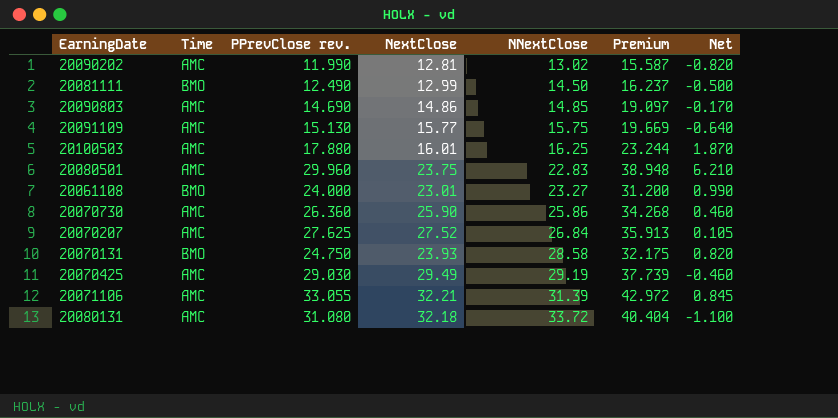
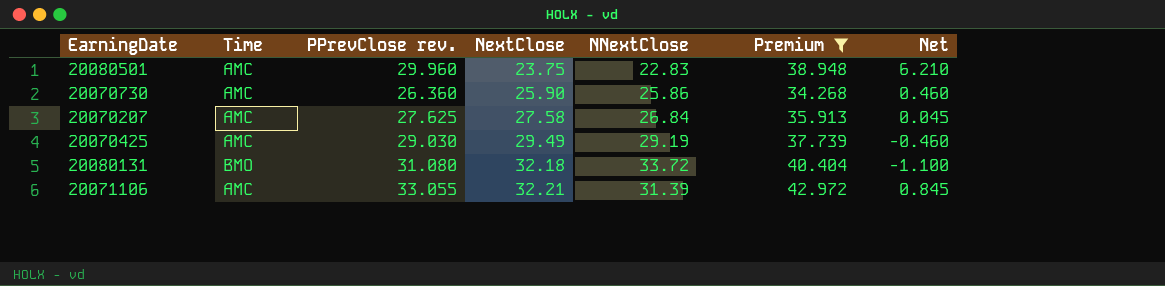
filter: none -> Premium >= 34.268
row order: NNextClose ascending -> NextClose ascending
20070207 | NextClose: 27.52 -> 27.58
20070207 | Net: 0.105 -> 0.045
20080131 | Time: AMC -> BMO

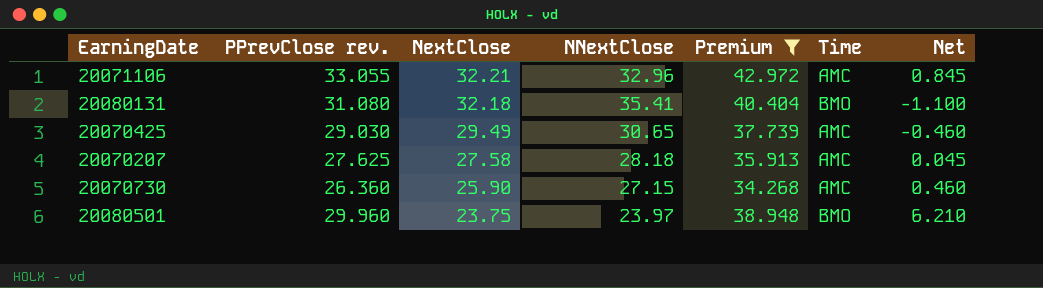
row order: NextClose ascending -> NextClose descending
column Time | position: 2 -> 6
20071106 | NNextClose: 31.39 -> 32.96
20080131 | NNextClose: 33.72 -> 35.41
20070425 | NNextClose: 29.19 -> 30.65
20070207 | NNextClose: 26.84 -> 28.18
20070730 | NNextClose: 25.86 -> 27.15
20080501 | NNextClose: 22.83 -> 23.97
20080501 | Time: AMC -> BMO

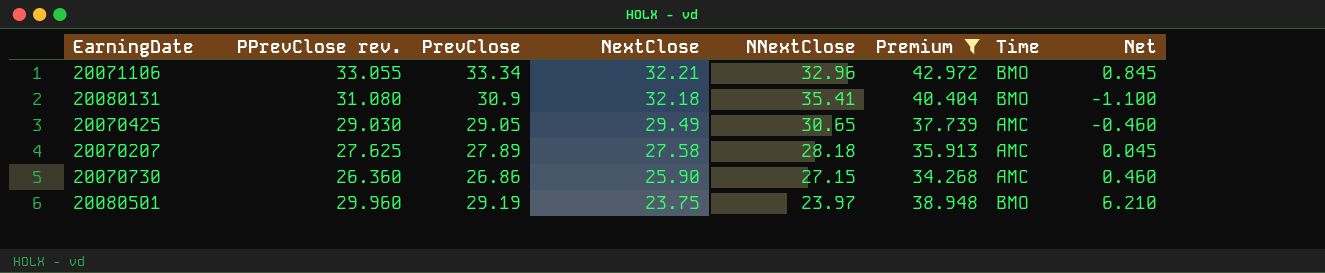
column PrevClose | position: none -> 3
20071106 | Time: AMC -> BMO

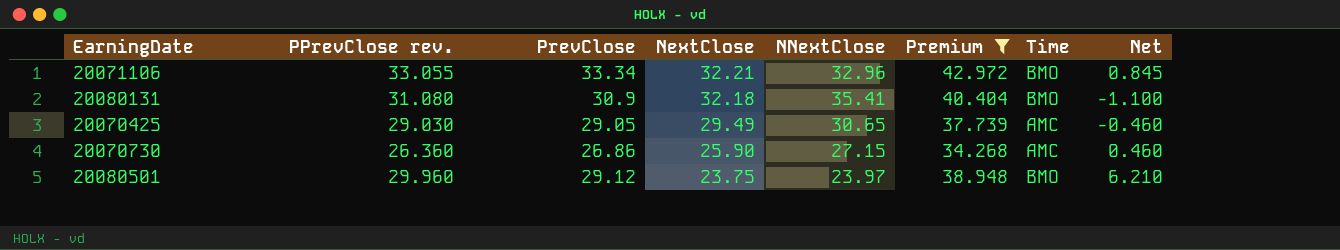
row 20070207: 27.625 | 27.89 | 27.58 | 28.18 | 35.913 | AMC | 0.045 -> none
20080501 | PrevClose: 29.19 -> 29.12

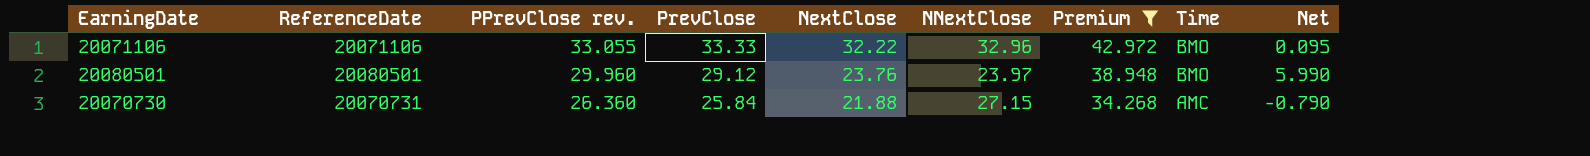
row order: NextClose descending -> PPrevClose rev. descending
column ReferenceDate | position: none -> 2
column Net | formula: [PPrevClose rev.] - [NextClose] -> [PPrevClose rev.] - [NNextClose]
row 20080131: 31.080 | 30.9 | 32.18 | 35.41 | 40.404 | BMO | -1.100 -> none
row 20070425: 29.030 | 29.05 | 29.49 | 30.65 | 37.739 | AMC | -0.460 -> none
20071106 | PrevClose: 33.34 -> 33.33
20071106 | NextClose: 32.21 -> 32.22
20080501 | NextClose: 23.75 -> 23.76
20070730 | PrevClose: 26.86 -> 25.84
20070730 | NextClose: 25.90 -> 21.88

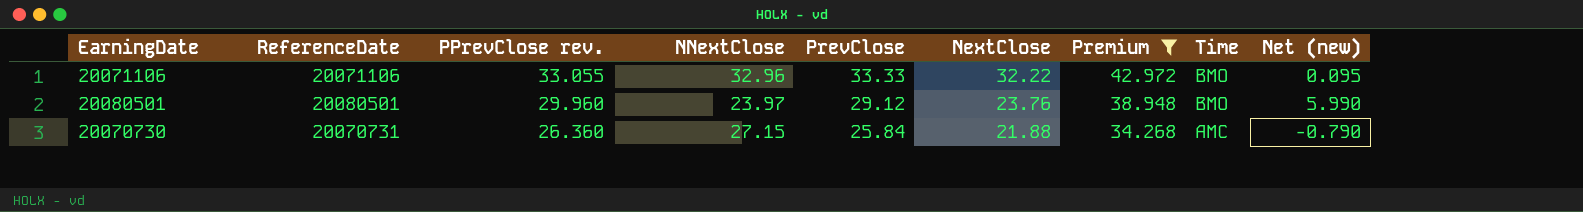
column NNextClose | position: 6 -> 4
column name: Net -> Net (new)

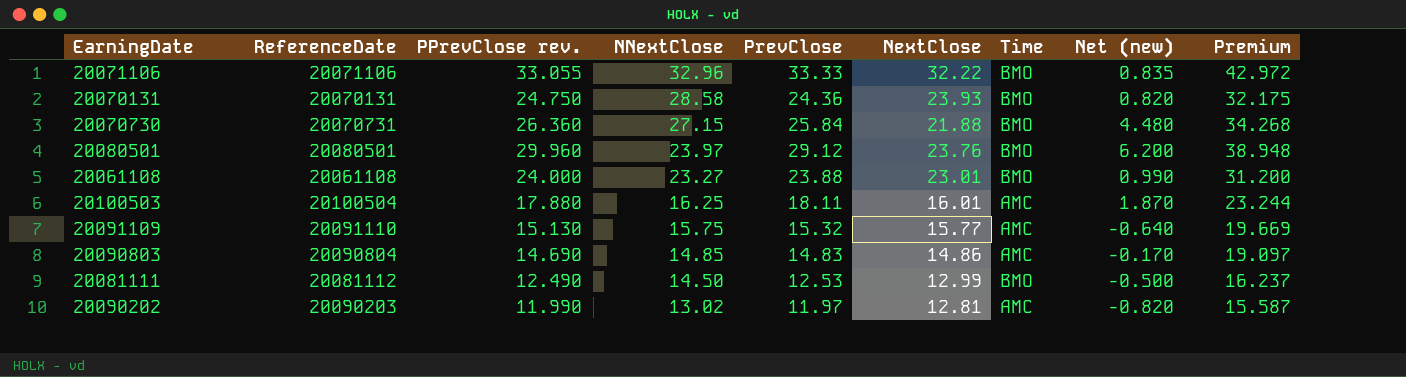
filter: Premium >= 34.268 -> none
row order: PPrevClose rev. descending -> NNextClose descending
column Net (new) | formula: [PPrevClose rev.] - [NNextClose] -> [PPrevClose rev.] - [NextClose]
column Premium | position: 7 -> 9
20070730 | Time: AMC -> BMO

